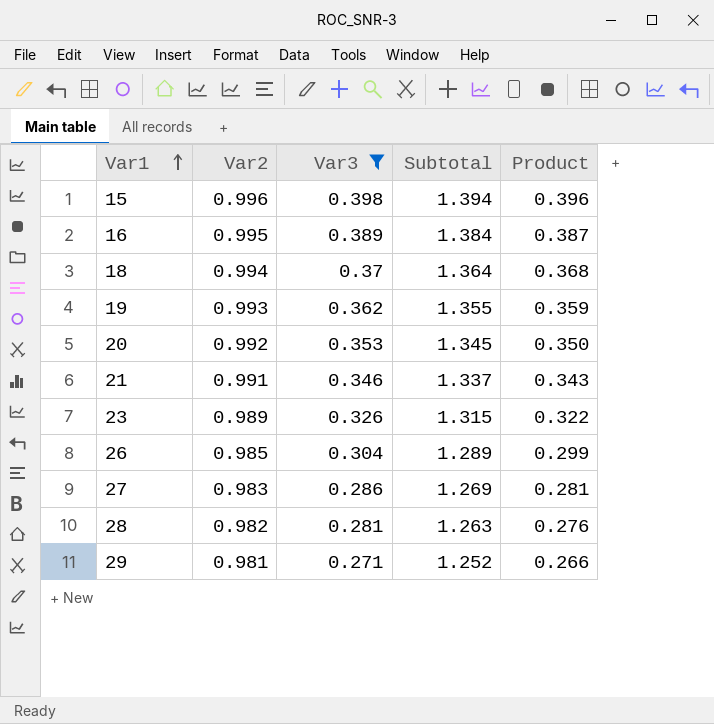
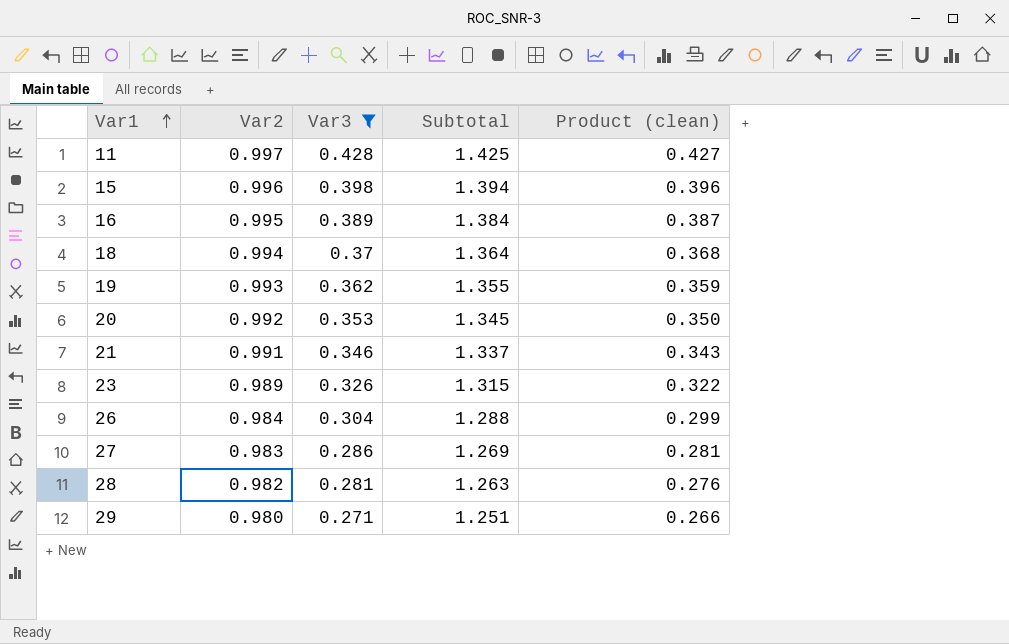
column name: Product -> Product (clean)
row 11: none -> 0.997 | 0.428 | 1.425 | 0.427
26 | Var2: 0.985 -> 0.984
26 | Subtotal: 1.289 -> 1.288
29 | Var2: 0.981 -> 0.980
29 | Subtotal: 1.252 -> 1.251

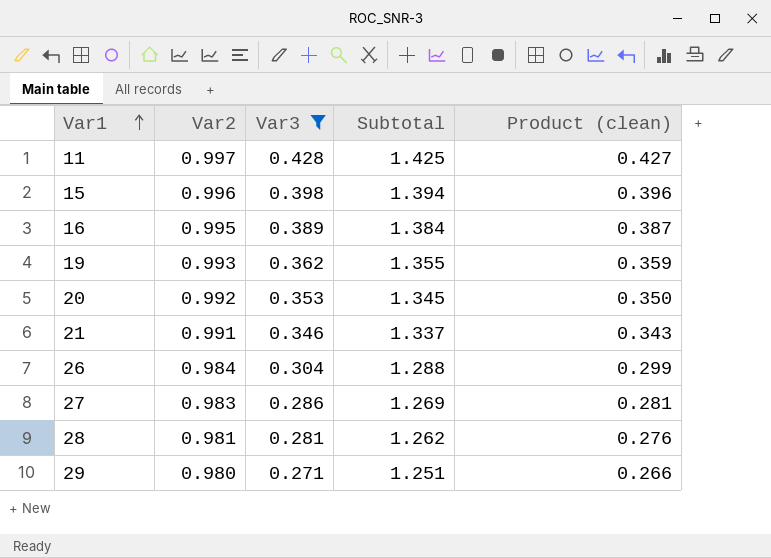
row 18: 0.994 | 0.37 | 1.364 | 0.368 -> none
row 23: 0.989 | 0.326 | 1.315 | 0.322 -> none
28 | Var2: 0.982 -> 0.981
28 | Subtotal: 1.263 -> 1.262

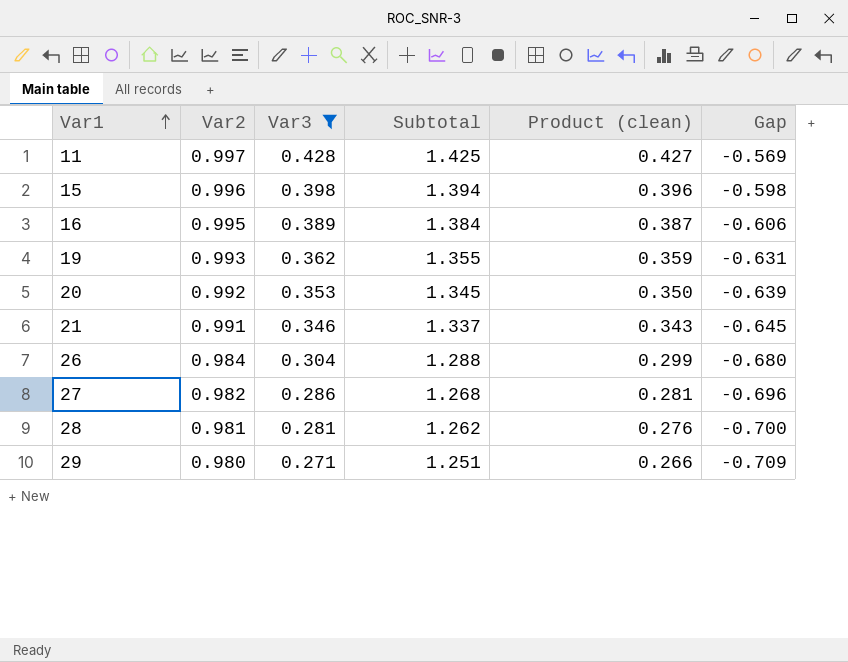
column Gap | formula: none -> [Var3] - [Var2]
27 | Var2: 0.983 -> 0.982
27 | Subtotal: 1.269 -> 1.268

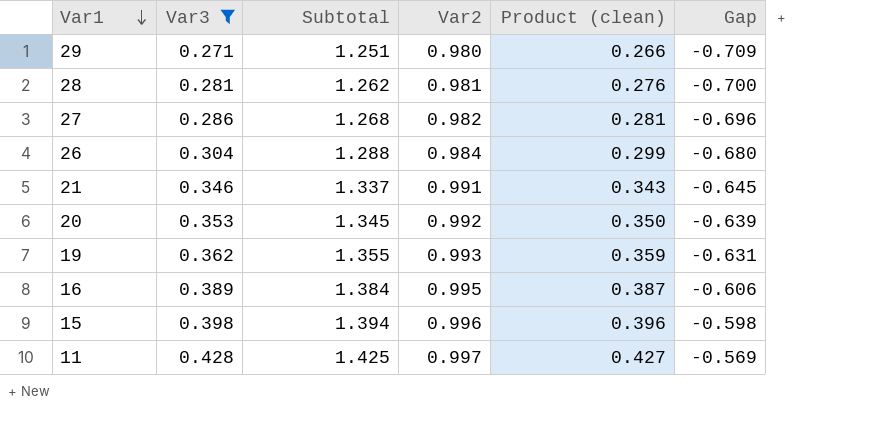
row order: Var1 ascending -> Var1 descending
column Var2 | position: 2 -> 4

